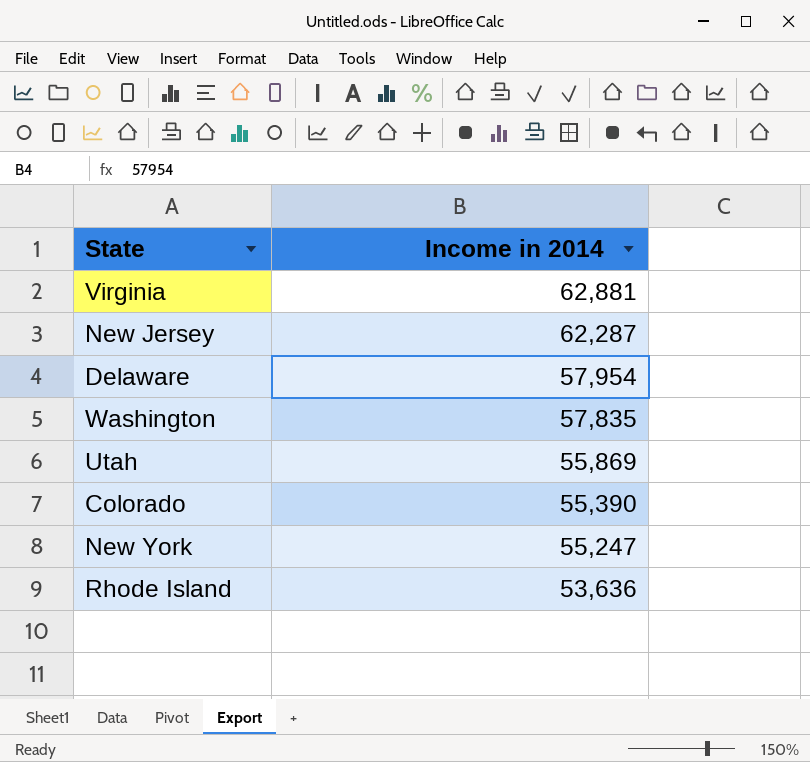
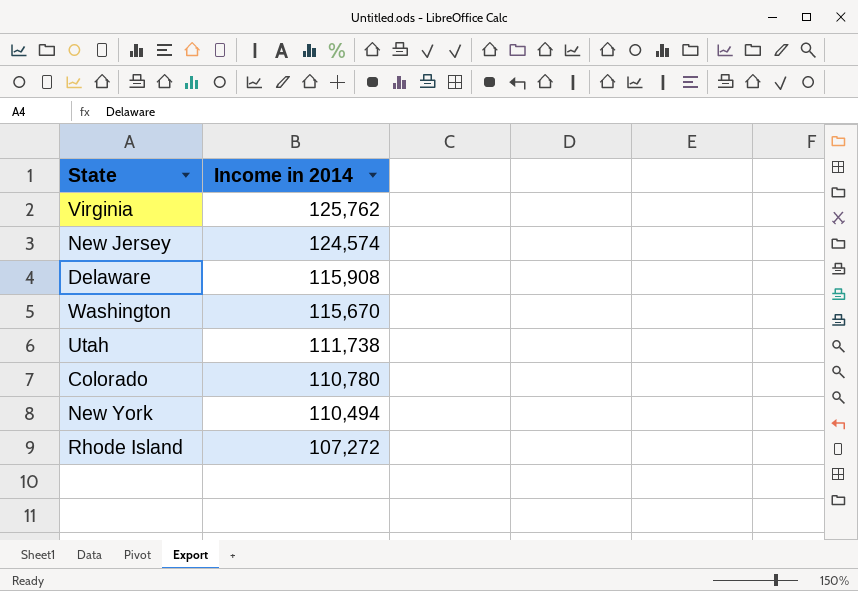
Virginia | Income in 2014: 62,881 -> 125,762
New Jersey | Income in 2014: 62,287 -> 124,574
Delaware | Income in 2014: 57,954 -> 115,908
Washington | Income in 2014: 57,835 -> 115,670
Utah | Income in 2014: 55,869 -> 111,738
Colorado | Income in 2014: 55,390 -> 110,780
New York | Income in 2014: 55,247 -> 110,494
Rhode Island | Income in 2014: 53,636 -> 107,272

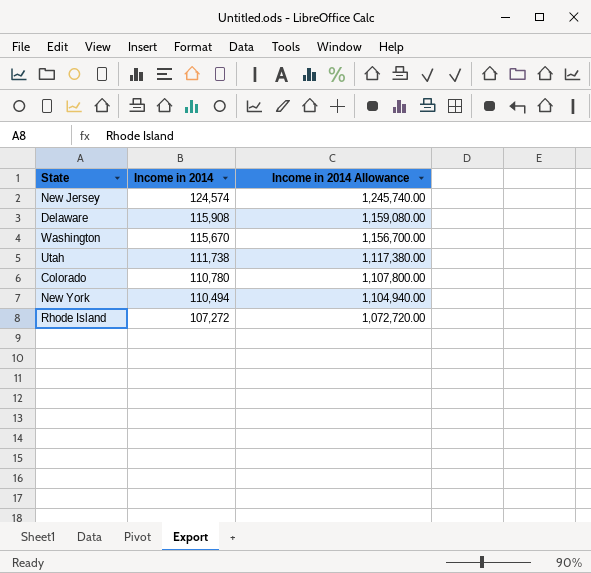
column Income in 2014 Allowance | formula: none -> [Income in 2014] * 10
row Virginia: 125,762 -> none

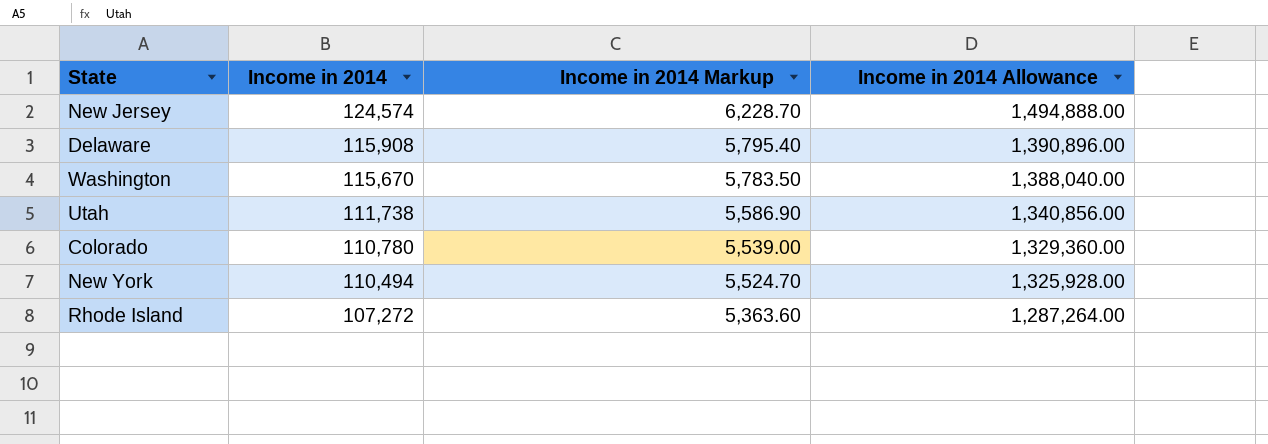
column Income in 2014 Markup | formula: none -> [Income in 2014] * 0.05
column Income in 2014 Allowance | formula: [Income in 2014] * 10 -> [Income in 2014] * 12

